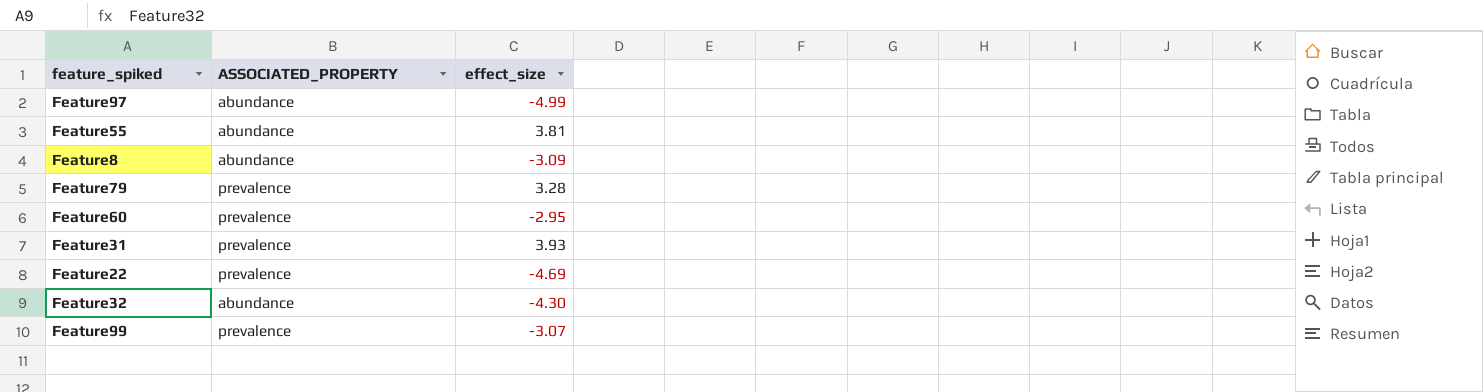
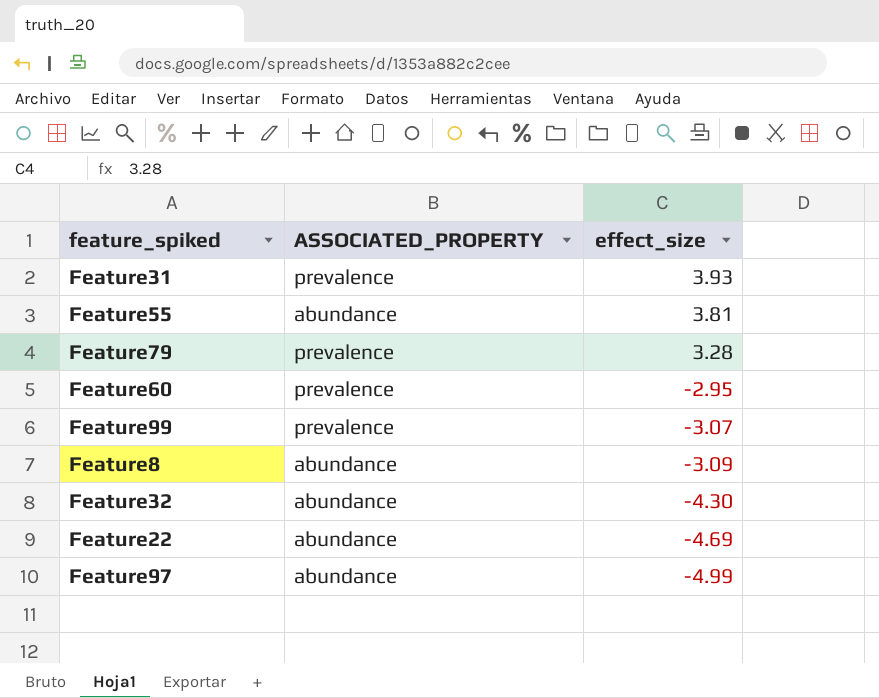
row order: none -> effect_size descending
Feature22 | ASSOCIATED_PROPERTY: prevalence -> abundance

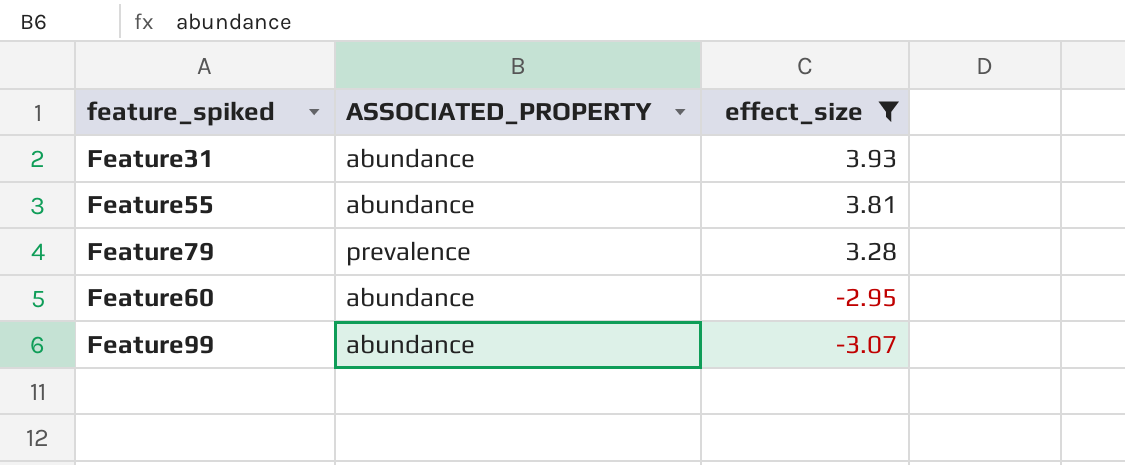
filter: none -> effect_size >= -3.07
Feature31 | ASSOCIATED_PROPERTY: prevalence -> abundance
Feature60 | ASSOCIATED_PROPERTY: prevalence -> abundance
Feature99 | ASSOCIATED_PROPERTY: prevalence -> abundance

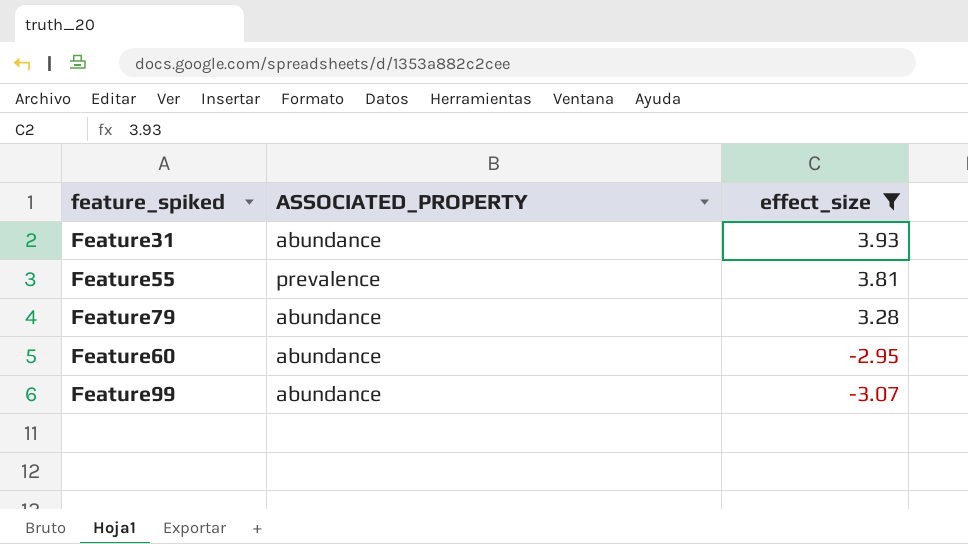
Feature55 | ASSOCIATED_PROPERTY: abundance -> prevalence
Feature79 | ASSOCIATED_PROPERTY: prevalence -> abundance

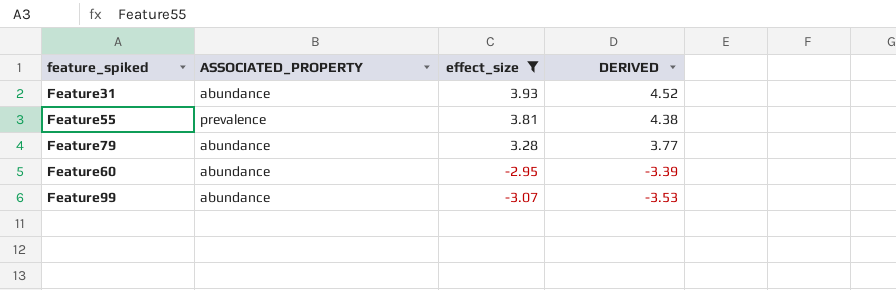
column DERIVED | formula: none -> [effect_size] * 1.15

